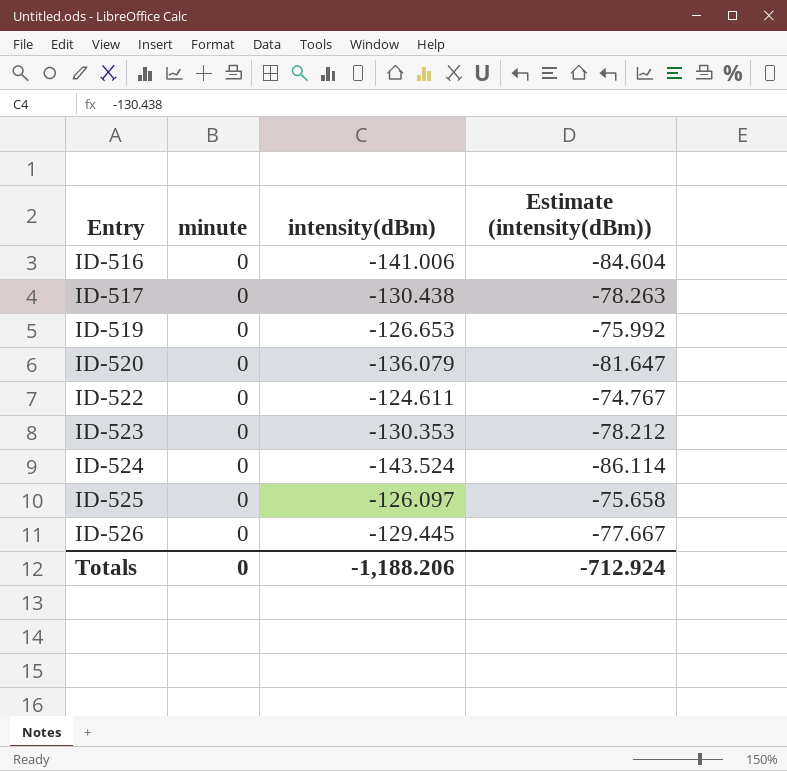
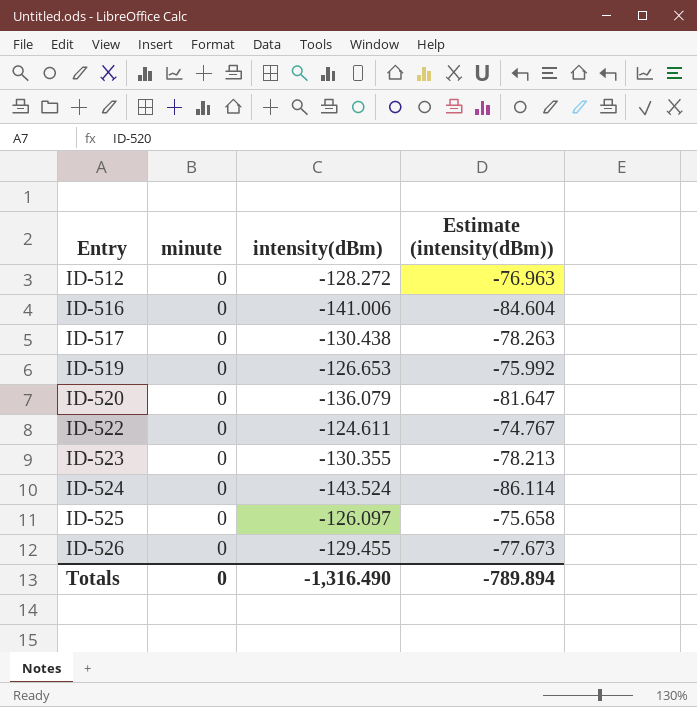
row ID-512: none -> 0 | -128.272 | -76.963
ID-523 | intensity(dBm): -130.353 -> -130.355
ID-523 | Estimate (intensity(dBm)): -78.212 -> -78.213
ID-526 | intensity(dBm): -129.445 -> -129.455
ID-526 | Estimate (intensity(dBm)): -77.667 -> -77.673
Totals | intensity(dBm): -1,188.206 -> -1,316.490
Totals | Estimate (intensity(dBm)): -712.924 -> -789.894

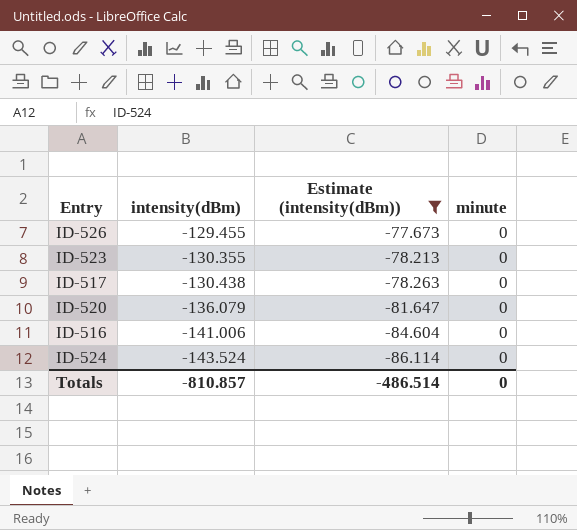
filter: none -> Estimate (intensity(dBm)) <= -77.673
row order: Entry ascending -> intensity(dBm) descending
column minute | position: 2 -> 4
Totals | intensity(dBm): -1,316.490 -> -810.857
Totals | Estimate (intensity(dBm)): -789.894 -> -486.514

